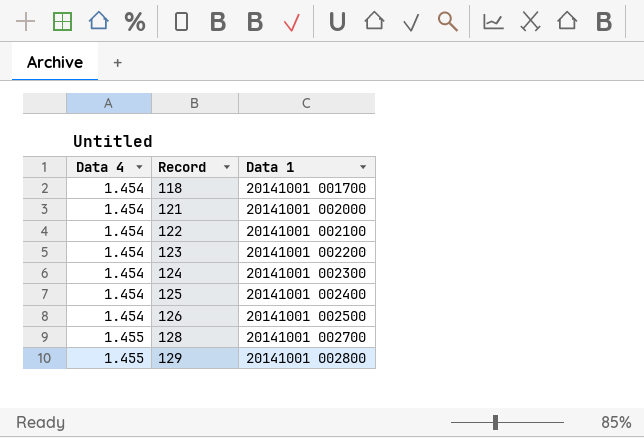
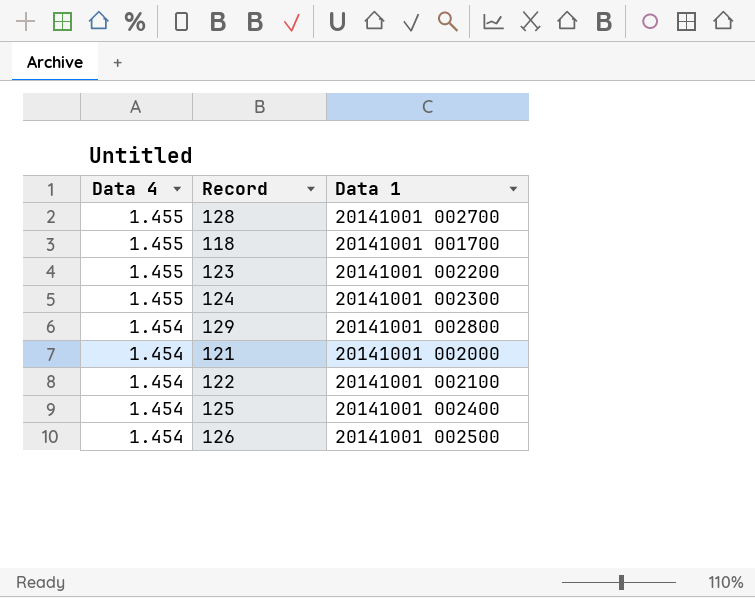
row order: Data 4 ascending -> Data 4 descending
118 | Data 4: 1.454 -> 1.455
123 | Data 4: 1.454 -> 1.455
124 | Data 4: 1.454 -> 1.455
129 | Data 4: 1.455 -> 1.454

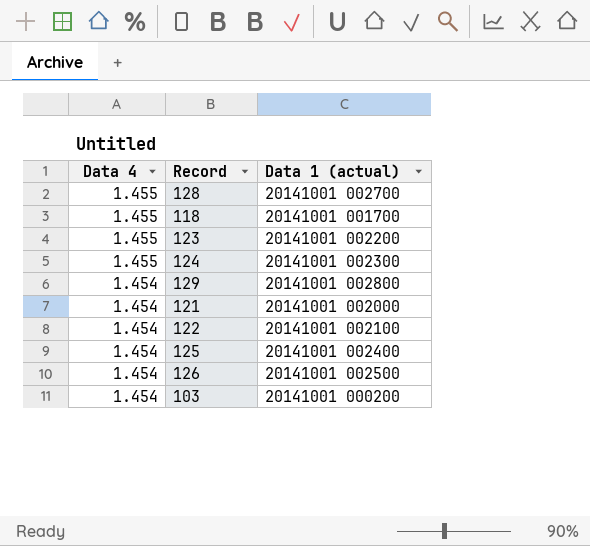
column name: Data 1 -> Data 1 (actual)
row 103: none -> 1.454 | 20141001 000200

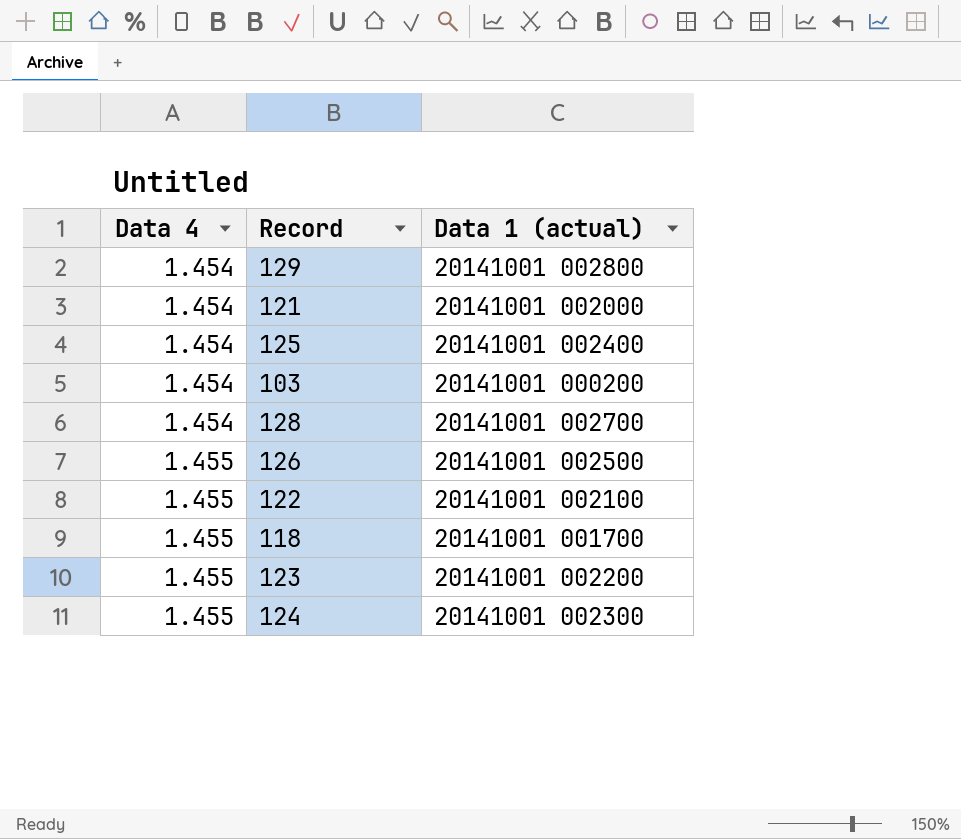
row order: Data 4 descending -> Data 4 ascending
128 | Data 4: 1.455 -> 1.454
126 | Data 4: 1.454 -> 1.455
122 | Data 4: 1.454 -> 1.455

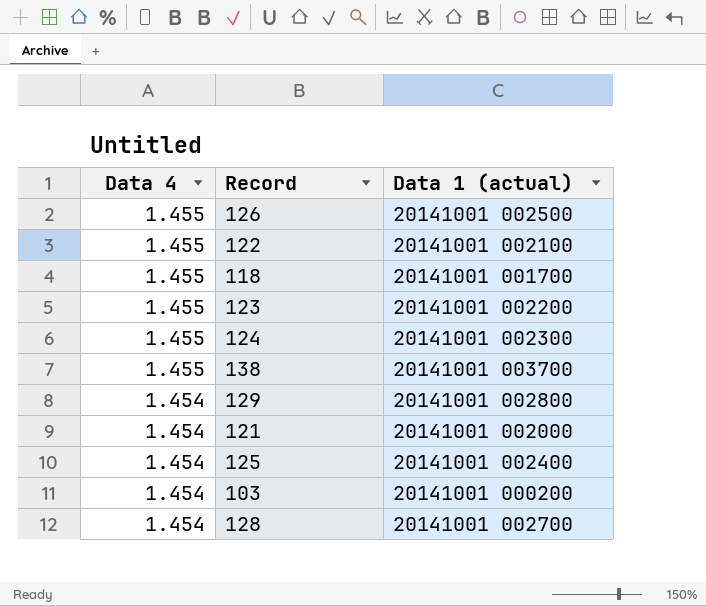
row order: Data 4 ascending -> Data 4 descending
row 138: none -> 1.455 | 20141001 003700

